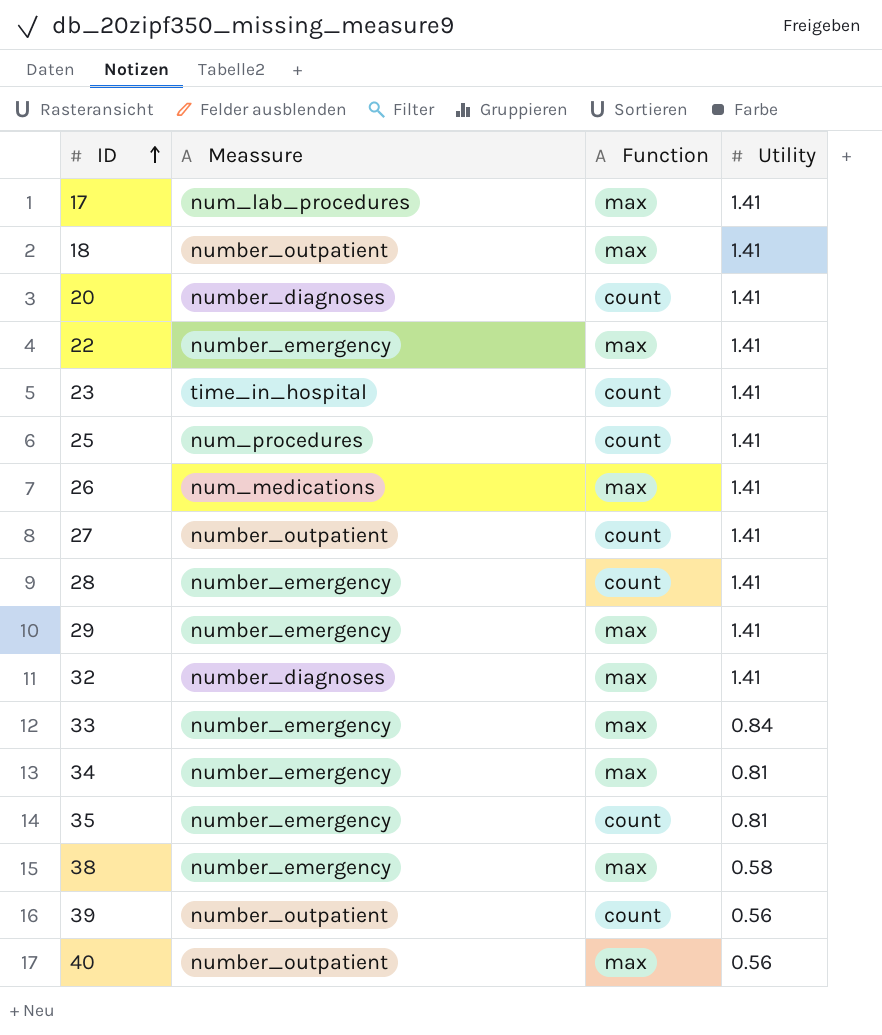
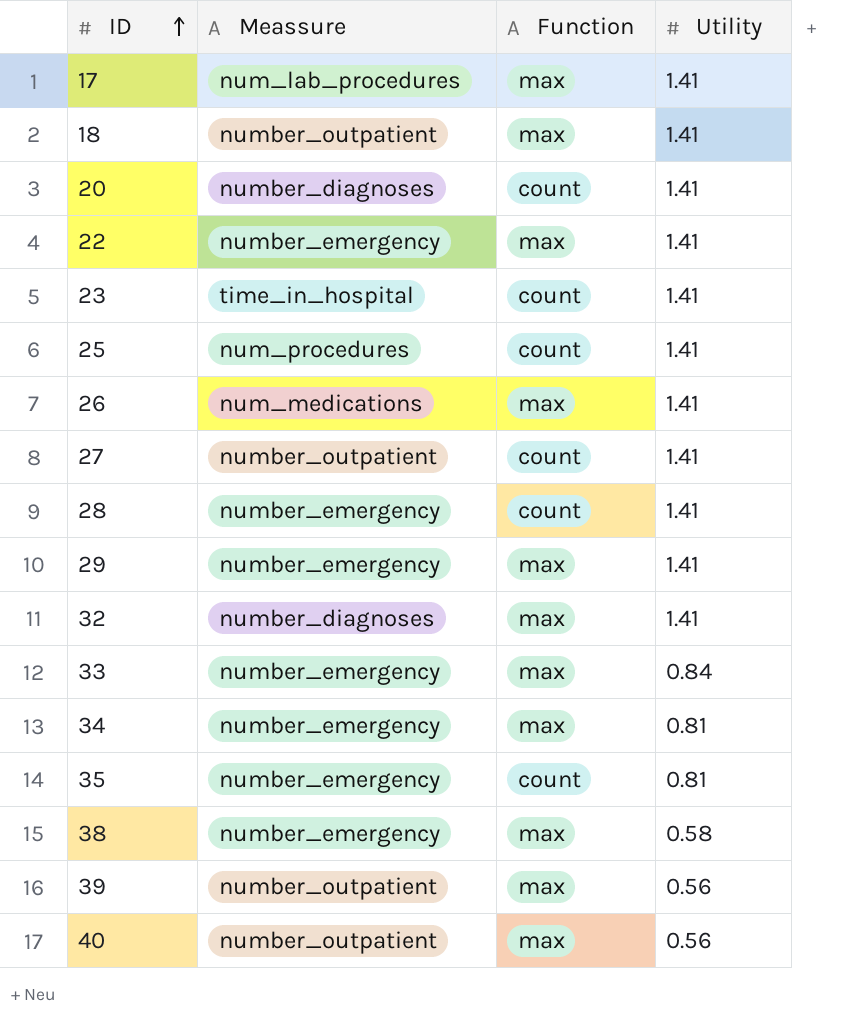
39 | Function: count -> max

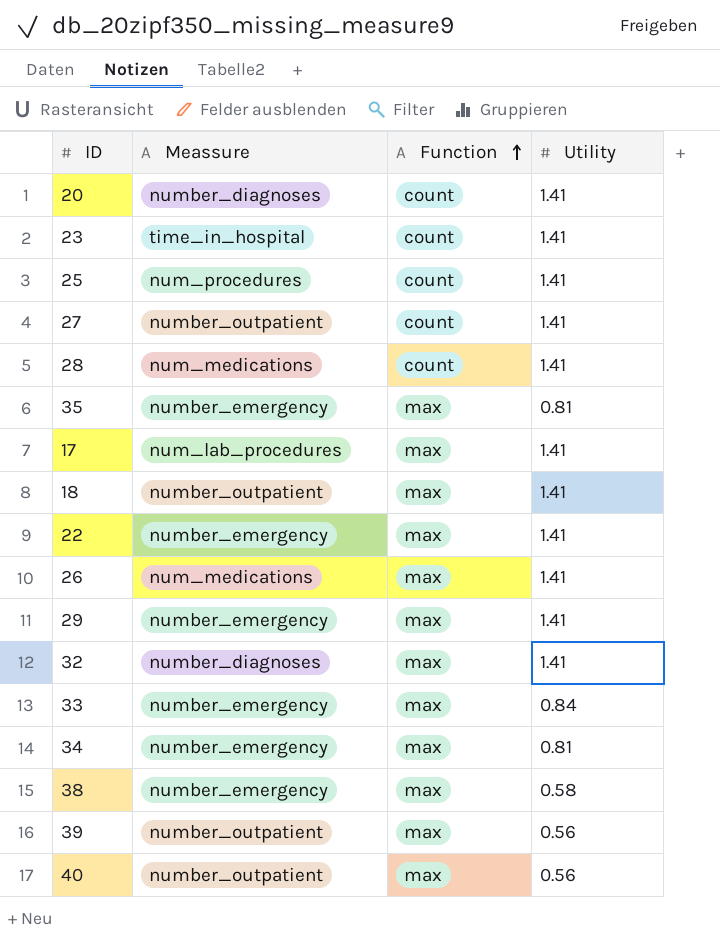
row order: ID ascending -> Function ascending
28 | Meassure: number_emergency -> num_medications
35 | Function: count -> max

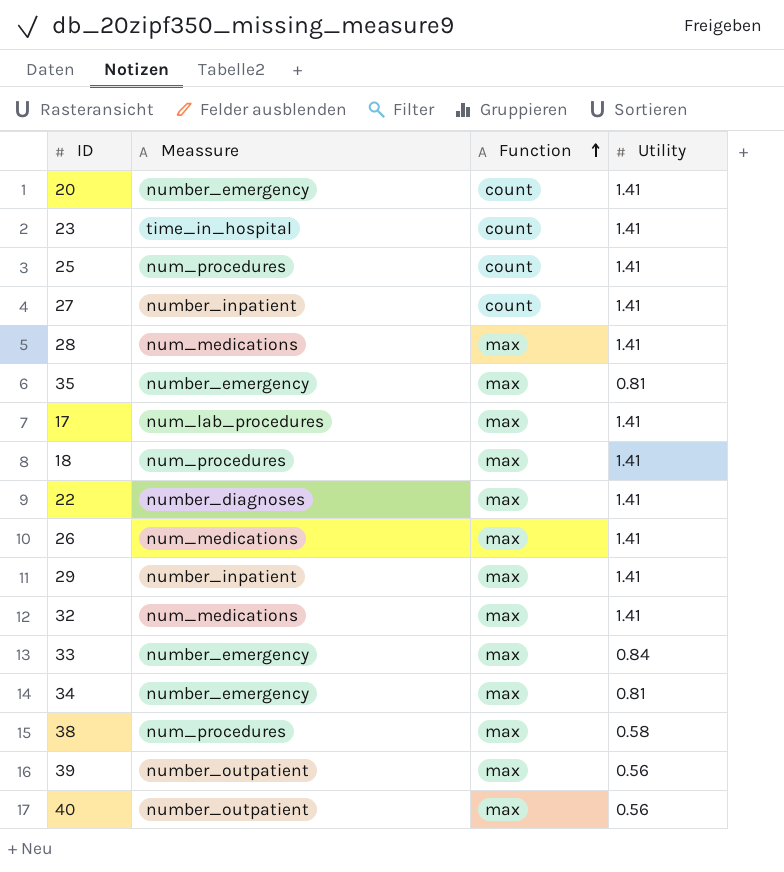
20 | Meassure: number_diagnoses -> number_emergency
27 | Meassure: number_outpatient -> number_inpatient
28 | Function: count -> max
18 | Meassure: number_outpatient -> num_procedures
22 | Meassure: number_emergency -> number_diagnoses
29 | Meassure: number_emergency -> number_inpatient
32 | Meassure: number_diagnoses -> num_medications
38 | Meassure: number_emergency -> num_procedures

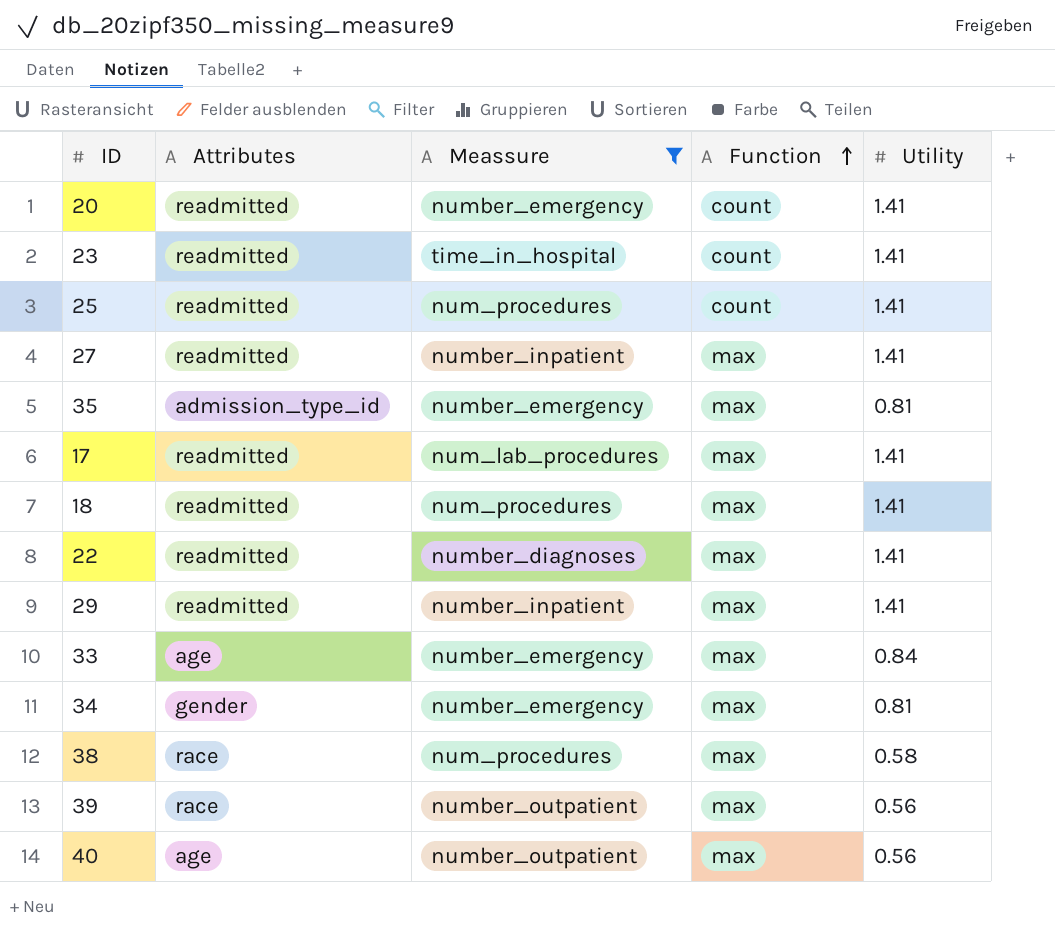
filter: none -> Meassure != num_medications
column Attributes | position: none -> 2
27 | Function: count -> max

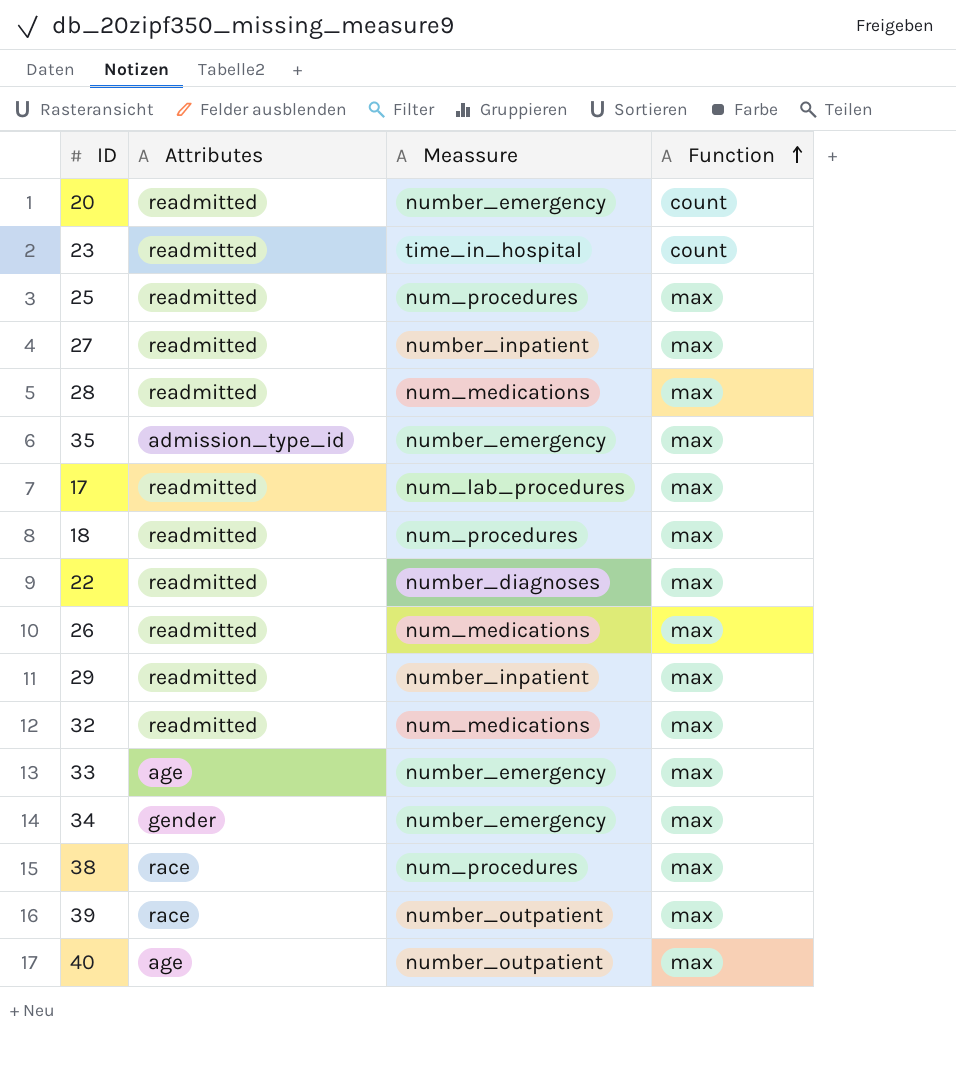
filter: Meassure != num_medications -> none
column Utility | position: 5 -> none
25 | Function: count -> max

